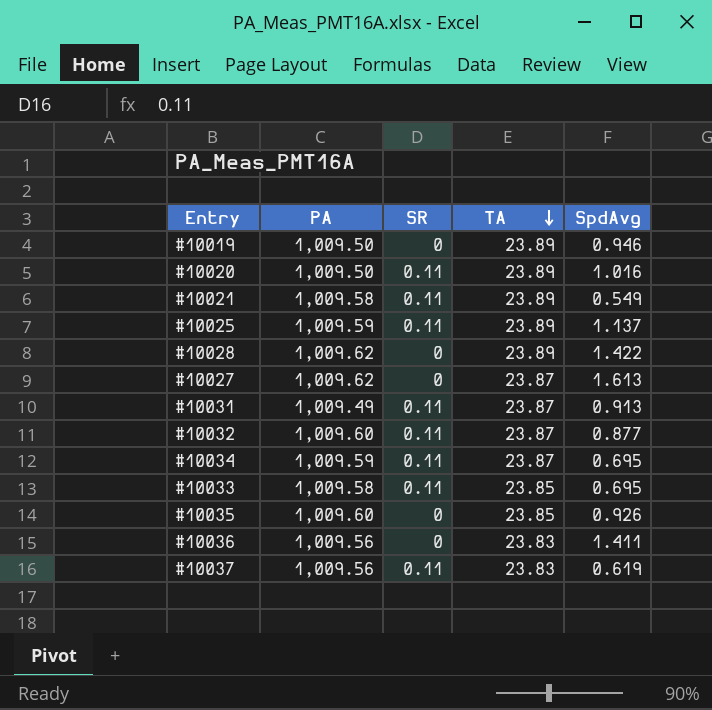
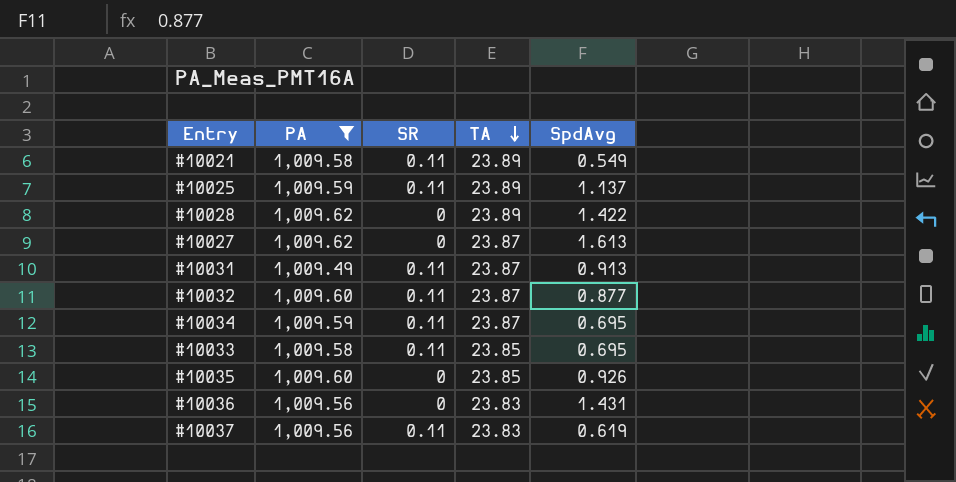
filter: none -> PA != 1,009.50
#10036 | SpdAvg: 1.411 -> 1.431

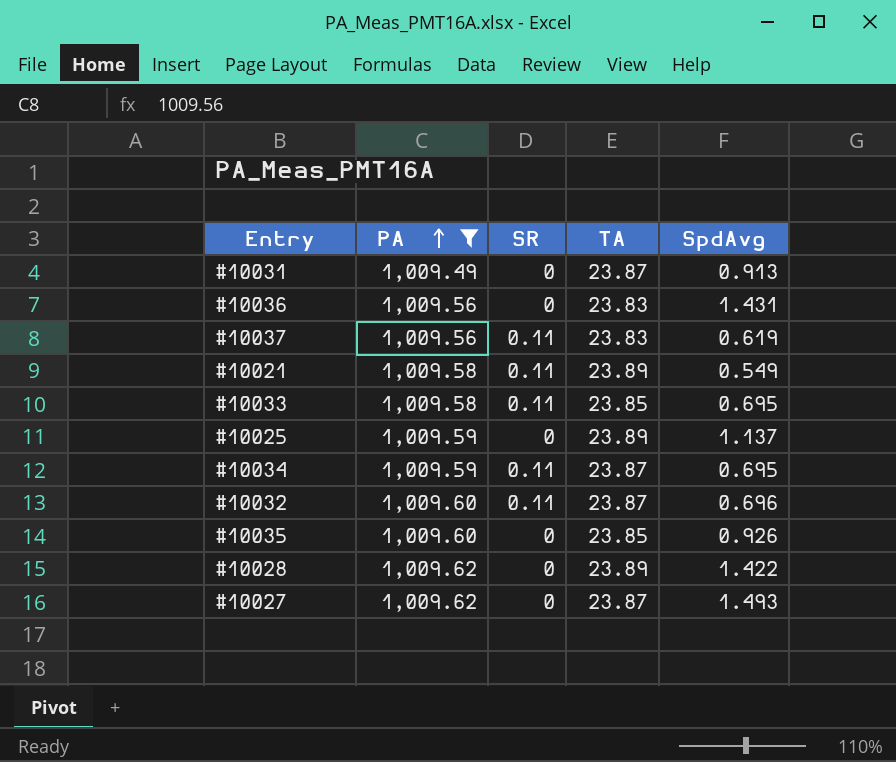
row order: TA descending -> PA ascending
#10031 | SR: 0.11 -> 0
#10025 | SR: 0.11 -> 0
#10032 | SpdAvg: 0.877 -> 0.696
#10027 | SpdAvg: 1.613 -> 1.493

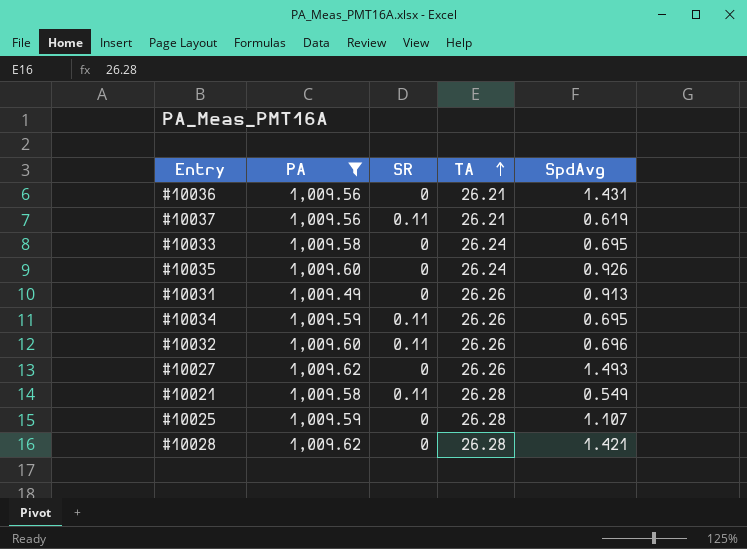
row order: PA ascending -> TA ascending
#10036 | TA: 23.83 -> 26.21
#10037 | TA: 23.83 -> 26.21
#10033 | SR: 0.11 -> 0
#10033 | TA: 23.85 -> 26.24
#10035 | TA: 23.85 -> 26.24
#10031 | TA: 23.87 -> 26.26
#10034 | TA: 23.87 -> 26.26
#10032 | TA: 23.87 -> 26.26
#10027 | TA: 23.87 -> 26.26
#10021 | TA: 23.89 -> 26.28
#10025 | TA: 23.89 -> 26.28
#10025 | SpdAvg: 1.137 -> 1.107
#10028 | TA: 23.89 -> 26.28
#10028 | SpdAvg: 1.422 -> 1.421

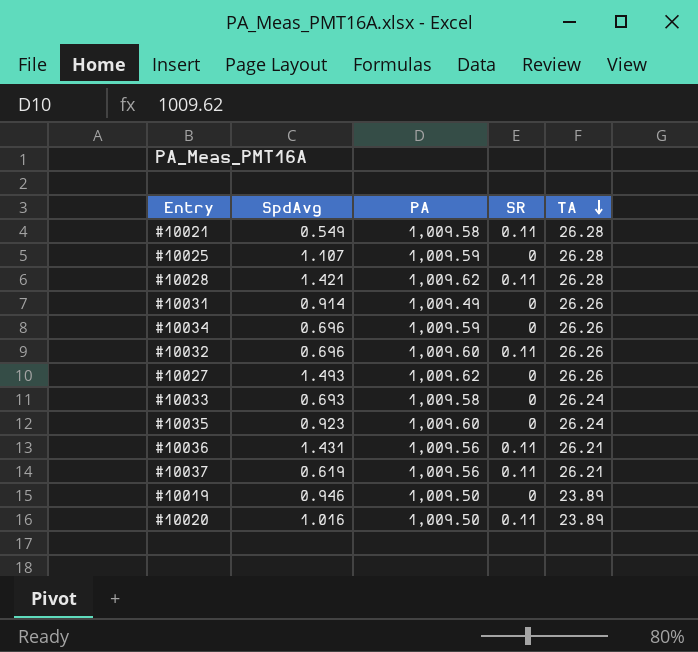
filter: PA != 1,009.50 -> none
row order: TA ascending -> TA descending
column SpdAvg | position: 5 -> 2
#10028 | SR: 0 -> 0.11
#10031 | SpdAvg: 0.913 -> 0.914
#10034 | SpdAvg: 0.695 -> 0.696
#10034 | SR: 0.11 -> 0
#10033 | SpdAvg: 0.695 -> 0.693
#10035 | SpdAvg: 0.926 -> 0.923
#10036 | SR: 0 -> 0.11

